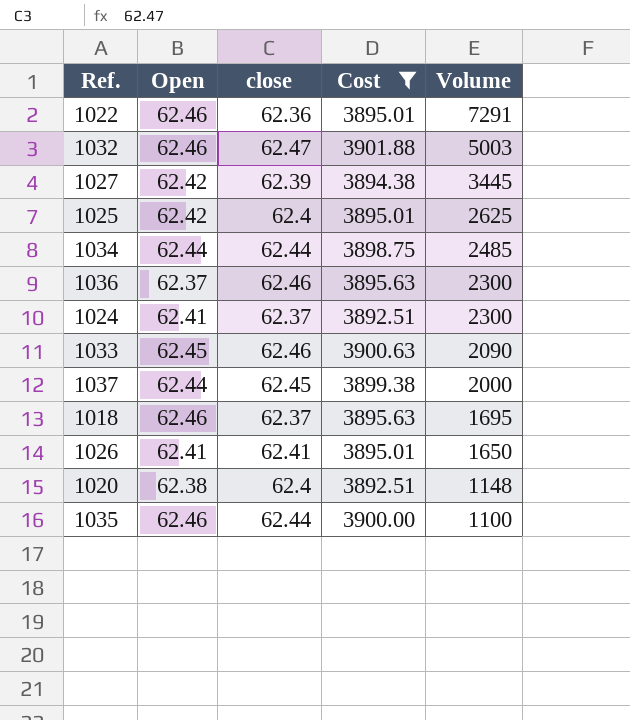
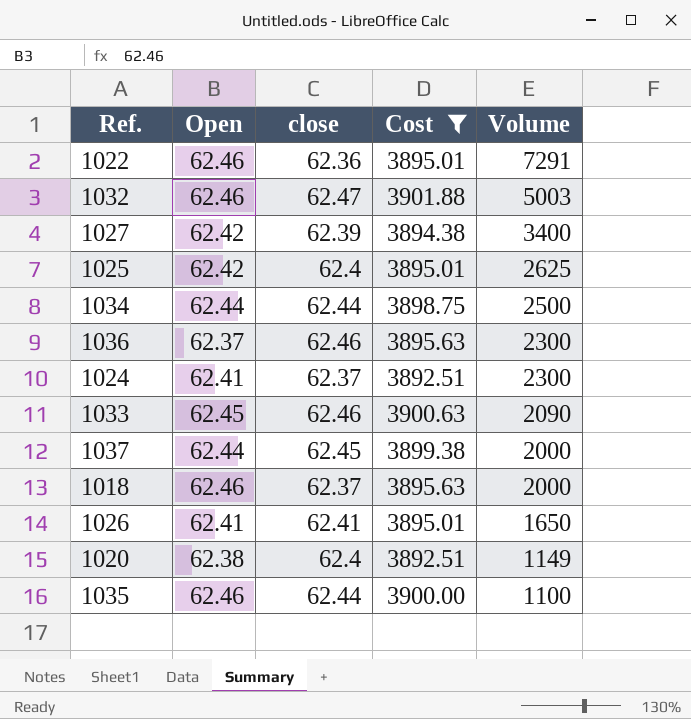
1027 | Volume: 3445 -> 3400
1034 | Volume: 2485 -> 2500
1018 | Volume: 1695 -> 2000
1020 | Volume: 1148 -> 1149

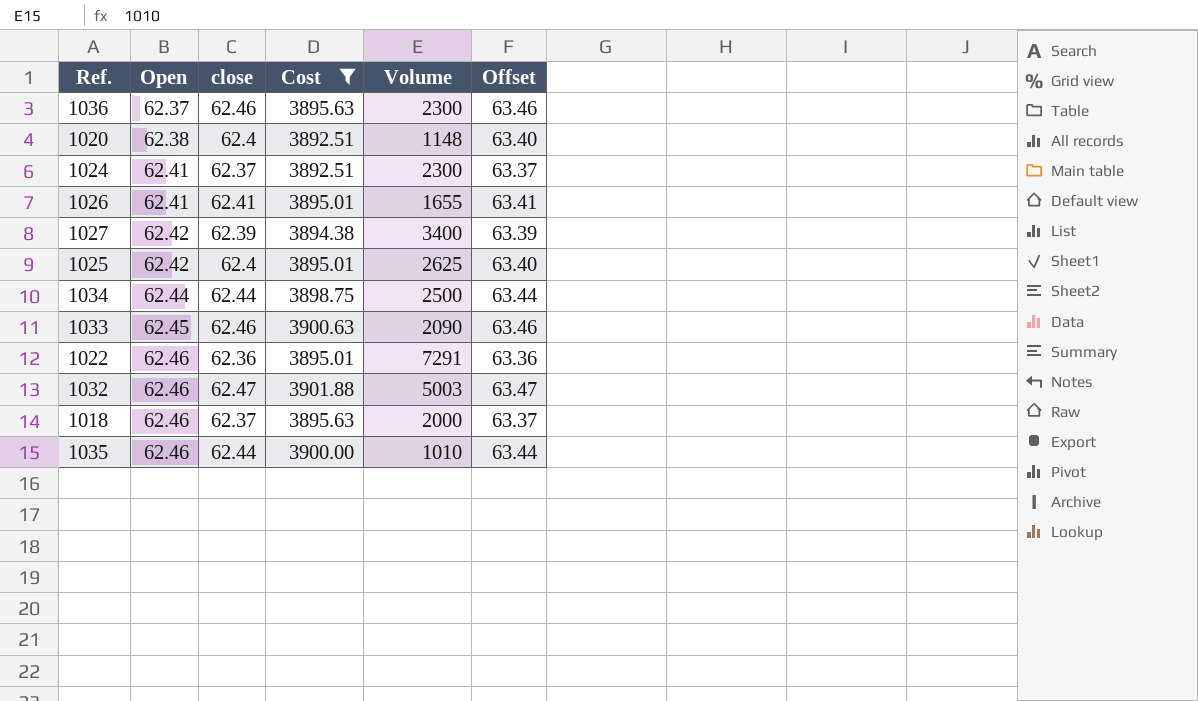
row order: Volume descending -> Open ascending
column Offset | formula: none -> [close] + 1
row 1037: 62.44 | 62.45 | 3899.38 | 2000 -> none
1020 | Volume: 1149 -> 1148
1026 | Volume: 1650 -> 1655
1035 | Volume: 1100 -> 1010

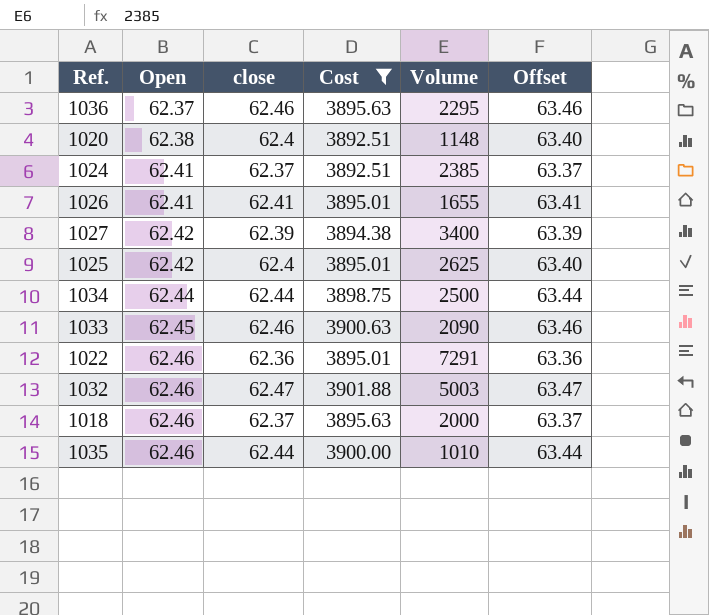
1036 | Volume: 2300 -> 2295
1024 | Volume: 2300 -> 2385

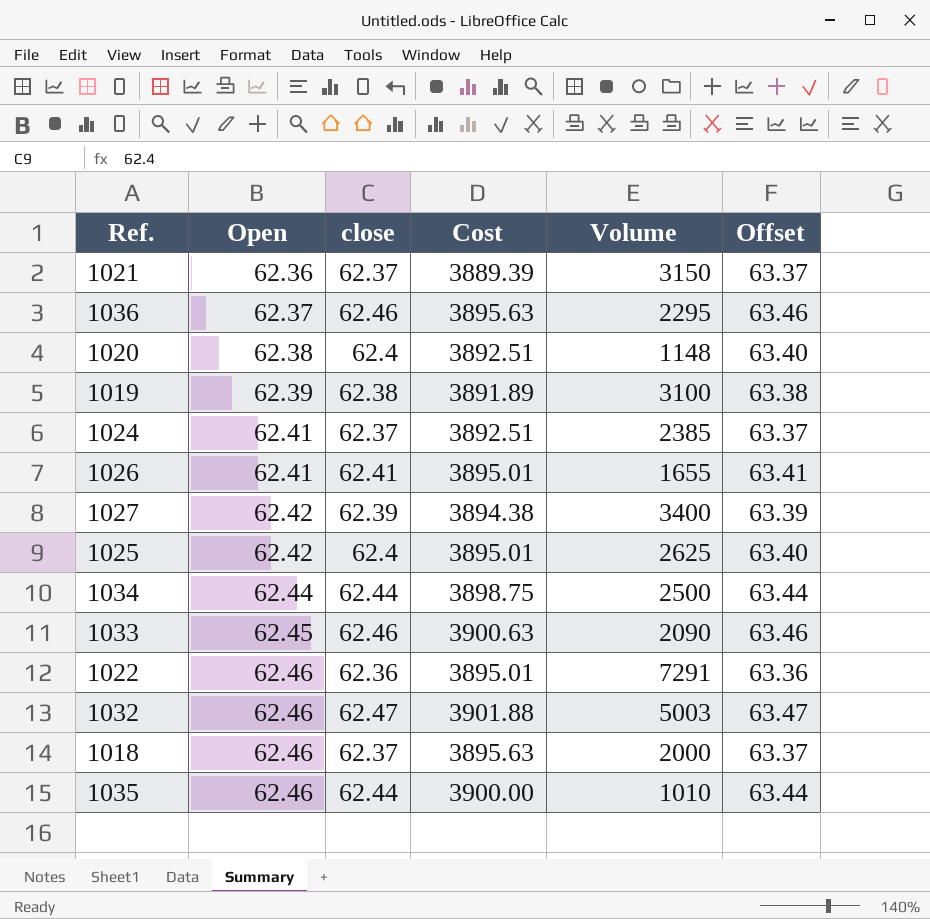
filter: Cost >= 3892.51 -> none

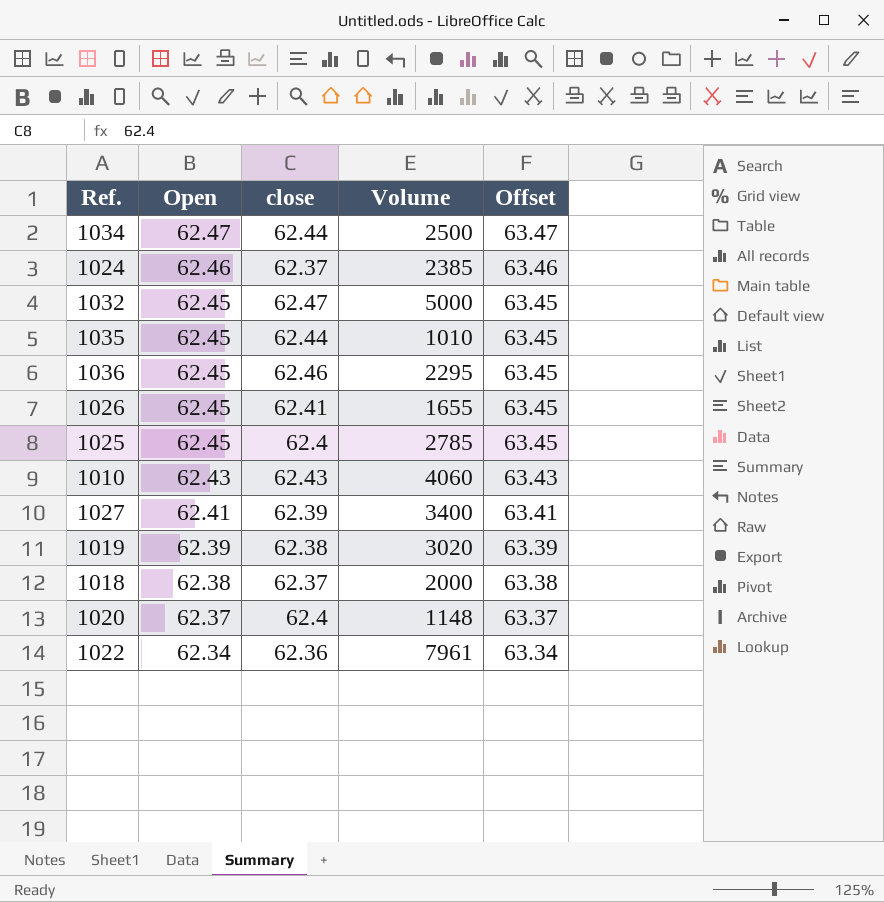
row order: Open ascending -> Open descending
column Cost | formula: [Open] * [close] -> none
column Offset | formula: [close] + 1 -> [Open] + 1
row 1021: 62.36 | 62.37 | 3889.39 | 3150 | 63.37 -> none
row 1033: 62.45 | 62.46 | 3900.63 | 2090 | 63.46 -> none
1034 | Open: 62.44 -> 62.47
1024 | Open: 62.41 -> 62.46
1032 | Open: 62.46 -> 62.45
1032 | Volume: 5003 -> 5000
1035 | Open: 62.46 -> 62.45
1036 | Open: 62.37 -> 62.45
1026 | Open: 62.41 -> 62.45
1025 | Open: 62.42 -> 62.45
1025 | Volume: 2625 -> 2785
row 1010: none -> 62.43 | 62.43 | 4060 | 63.43
1027 | Open: 62.42 -> 62.41
1019 | Volume: 3100 -> 3020
1018 | Open: 62.46 -> 62.38
1020 | Open: 62.38 -> 62.37
1022 | Open: 62.46 -> 62.34
1022 | Volume: 7291 -> 7961

